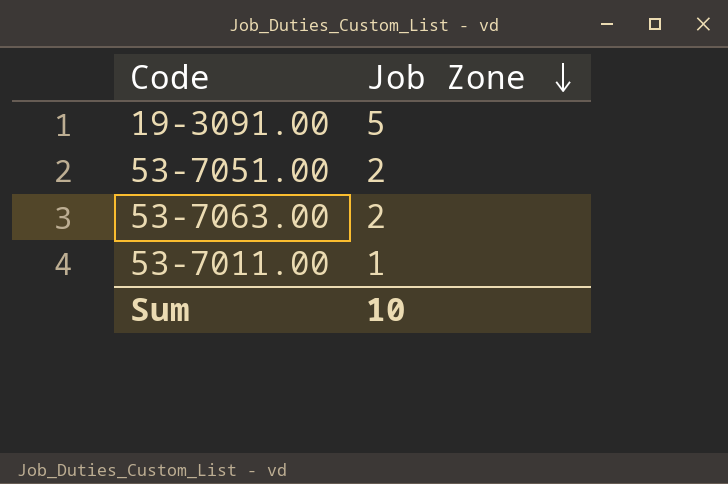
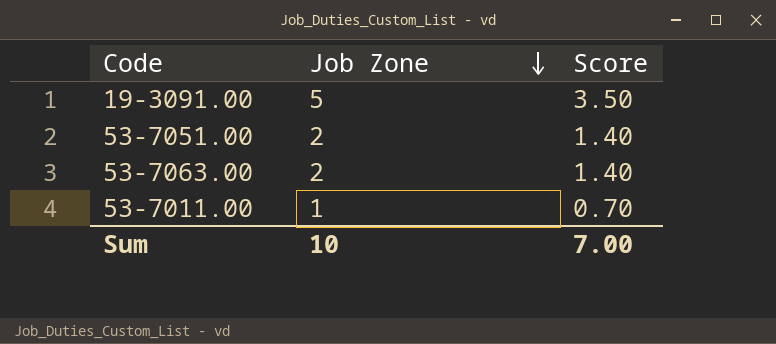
column Score | formula: none -> [Job Zone] * 0.7

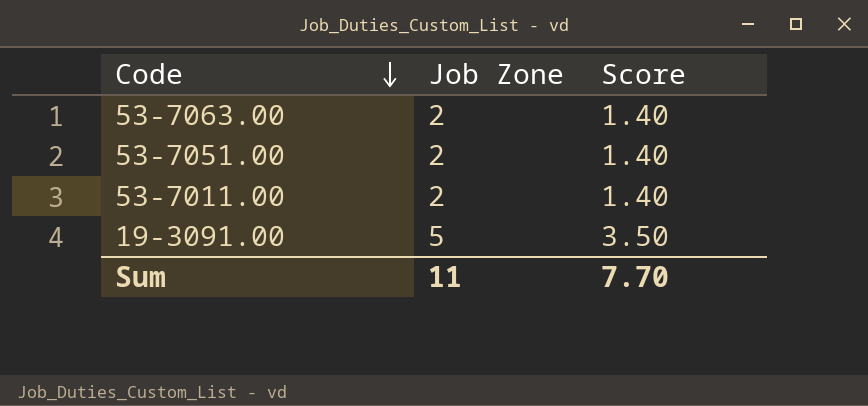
row order: Job Zone descending -> Code descending
53-7011.00 | Job Zone: 1 -> 2
53-7011.00 | Score: 0.70 -> 1.40
Sum | Job Zone: 10 -> 11
Sum | Score: 7.00 -> 7.70

